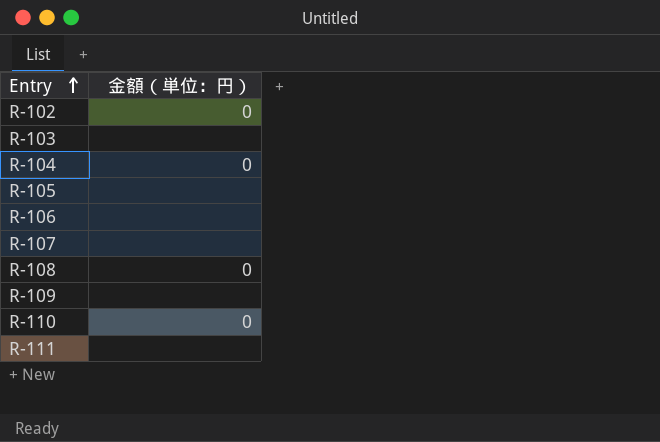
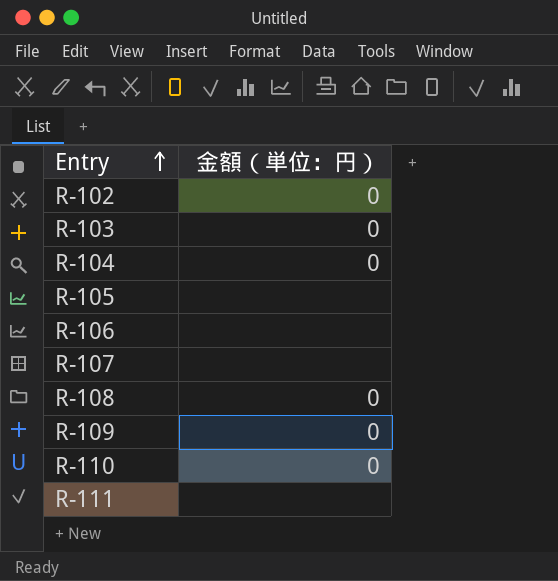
R-103 | 金額（単位：円）: none -> 0
R-109 | 金額（単位：円）: none -> 0

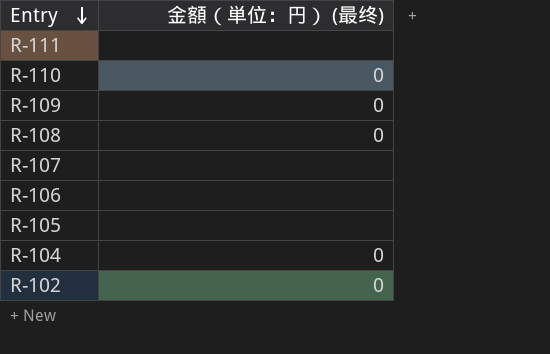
row order: Entry ascending -> Entry descending
column name: 金額（単位：円） -> 金額（単位：円） (最终)
row R-103: 0 -> none

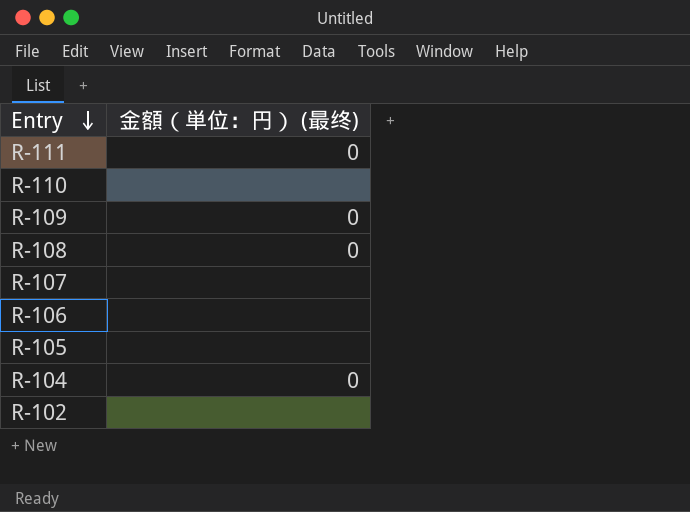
R-111 | 金額（単位：円） (最终): none -> 0
R-110 | 金額（単位：円） (最终): 0 -> none
R-102 | 金額（単位：円） (最终): 0 -> none

